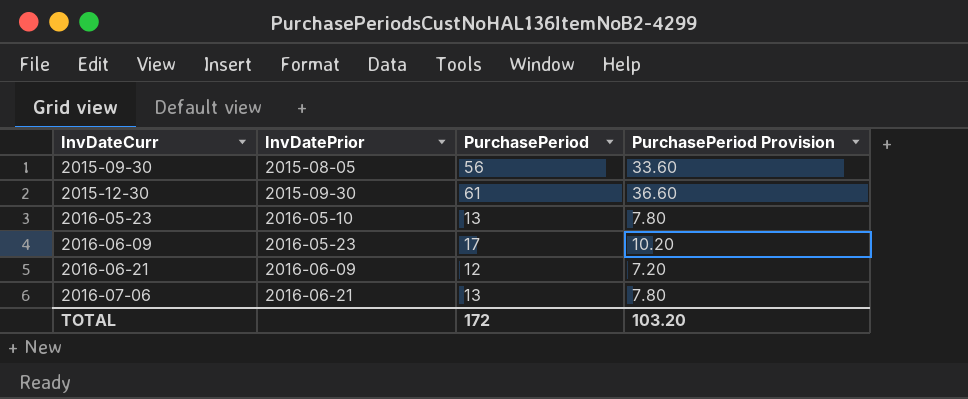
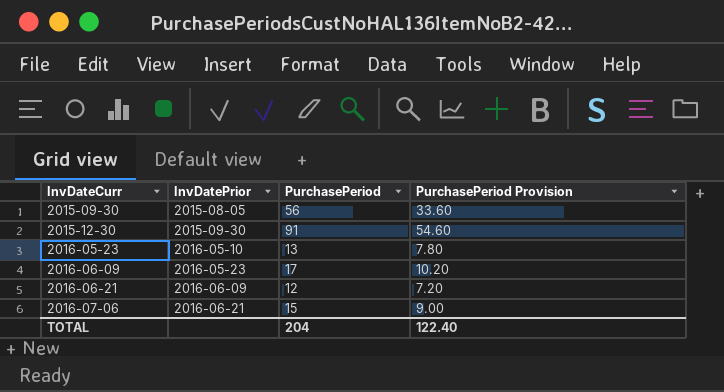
2015-12-30 | PurchasePeriod: 61 -> 91
2015-12-30 | PurchasePeriod Provision: 36.60 -> 54.60
2016-07-06 | PurchasePeriod: 13 -> 15
2016-07-06 | PurchasePeriod Provision: 7.80 -> 9.00
TOTAL | PurchasePeriod: 172 -> 204
TOTAL | PurchasePeriod Provision: 103.20 -> 122.40

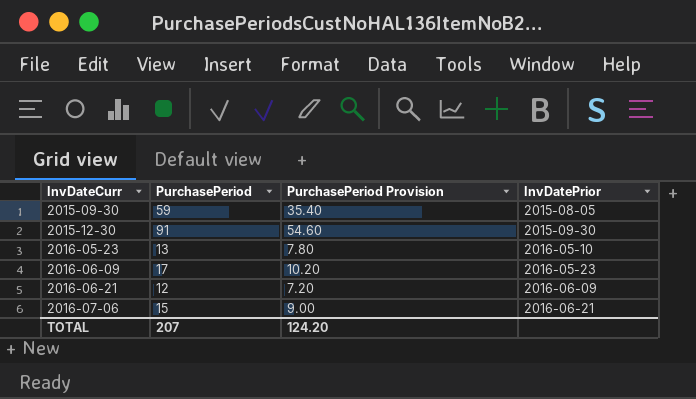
column InvDatePrior | position: 2 -> 4
2015-09-30 | PurchasePeriod: 56 -> 59
2015-09-30 | PurchasePeriod Provision: 33.60 -> 35.40
TOTAL | PurchasePeriod: 204 -> 207
TOTAL | PurchasePeriod Provision: 122.40 -> 124.20

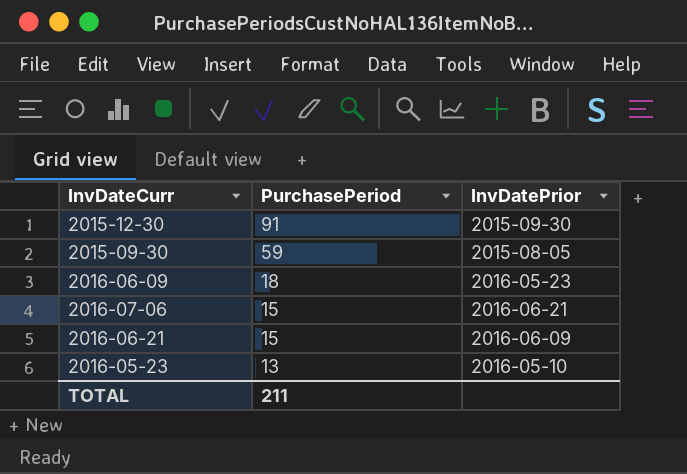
row order: InvDateCurr ascending -> PurchasePeriod descending
column PurchasePeriod Provision | formula: [PurchasePeriod] * 0.6 -> none
2016-06-09 | PurchasePeriod: 17 -> 18
2016-06-21 | PurchasePeriod: 12 -> 15
TOTAL | PurchasePeriod: 207 -> 211

